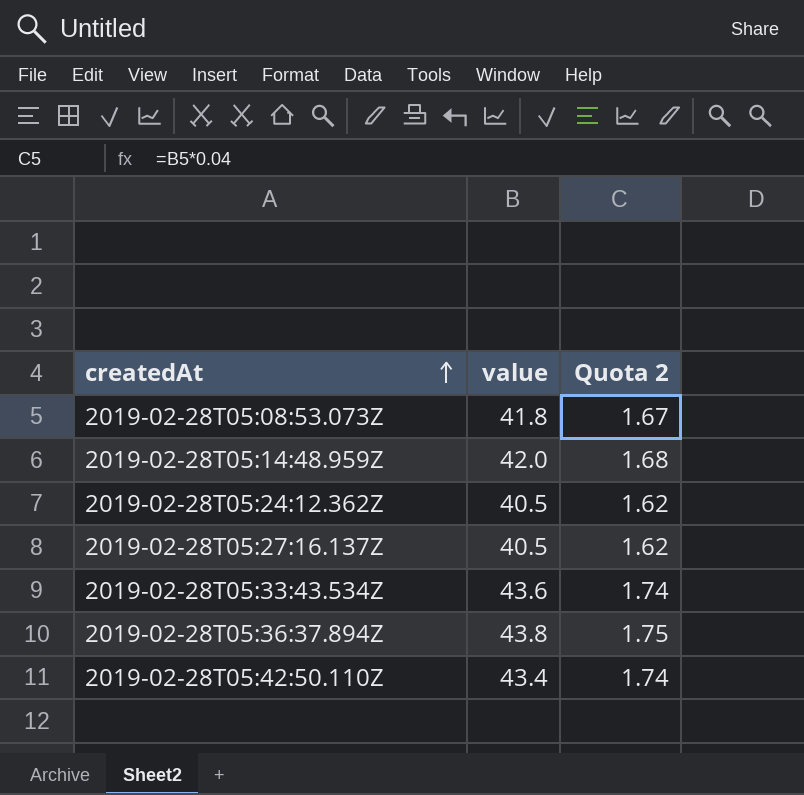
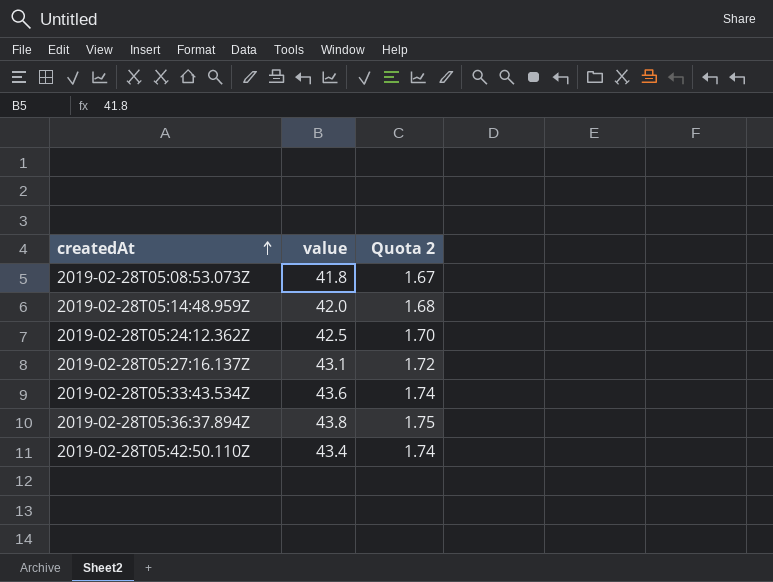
2019-02-28T05:24:12.362Z | value: 40.5 -> 42.5
2019-02-28T05:24:12.362Z | Quota 2: 1.62 -> 1.70
2019-02-28T05:27:16.137Z | value: 40.5 -> 43.1
2019-02-28T05:27:16.137Z | Quota 2: 1.62 -> 1.72

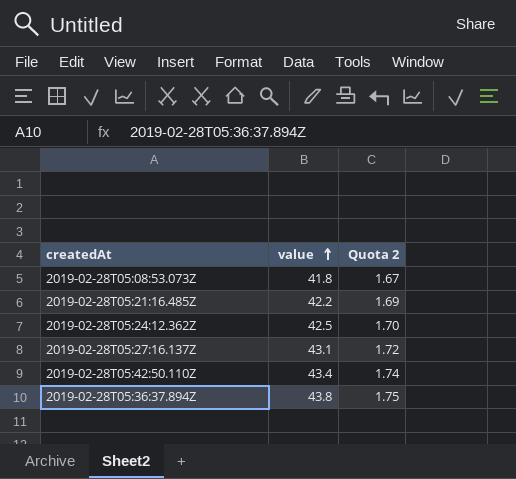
row order: createdAt ascending -> value ascending
row 2019-02-28T05:14:48.959Z: 42.0 | 1.68 -> none
row 2019-02-28T05:33:43.534Z: 43.6 | 1.74 -> none
row 2019-02-28T05:21:16.485Z: none -> 42.2 | 1.69

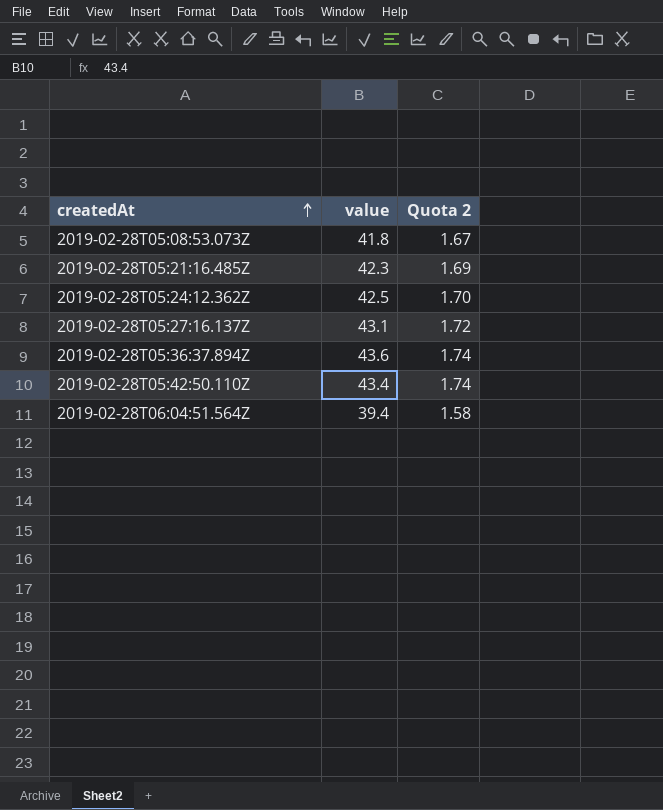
row order: value ascending -> createdAt ascending
2019-02-28T05:21:16.485Z | value: 42.2 -> 42.3
2019-02-28T05:36:37.894Z | value: 43.8 -> 43.6
2019-02-28T05:36:37.894Z | Quota 2: 1.75 -> 1.74
row 2019-02-28T06:04:51.564Z: none -> 39.4 | 1.58

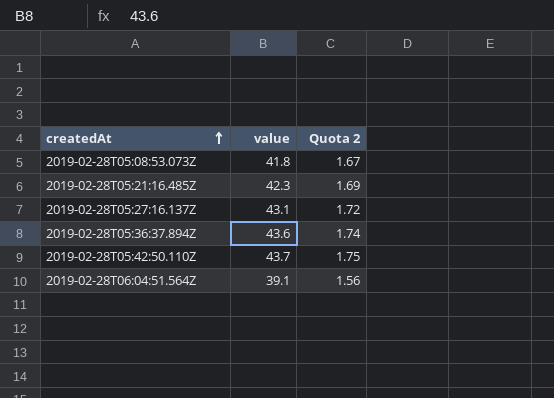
row 2019-02-28T05:24:12.362Z: 42.5 | 1.70 -> none
2019-02-28T05:42:50.110Z | value: 43.4 -> 43.7
2019-02-28T05:42:50.110Z | Quota 2: 1.74 -> 1.75
2019-02-28T06:04:51.564Z | value: 39.4 -> 39.1
2019-02-28T06:04:51.564Z | Quota 2: 1.58 -> 1.56

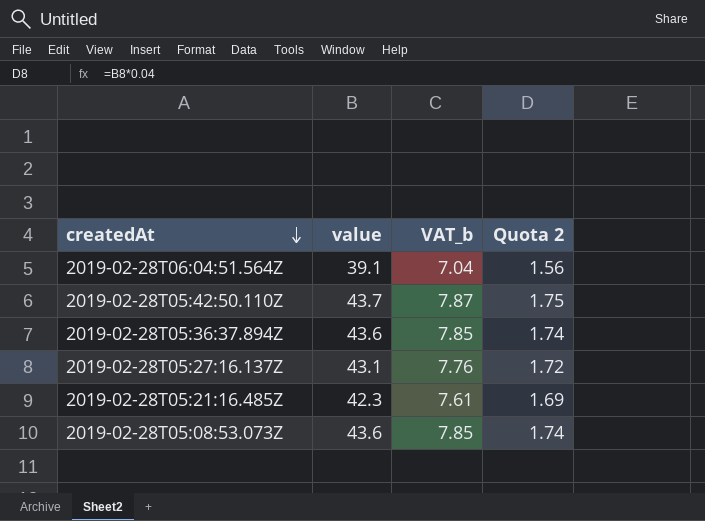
row order: createdAt ascending -> createdAt descending
column VAT_b | formula: none -> [value] * 0.18
2019-02-28T05:08:53.073Z | value: 41.8 -> 43.6
2019-02-28T05:08:53.073Z | Quota 2: 1.67 -> 1.74

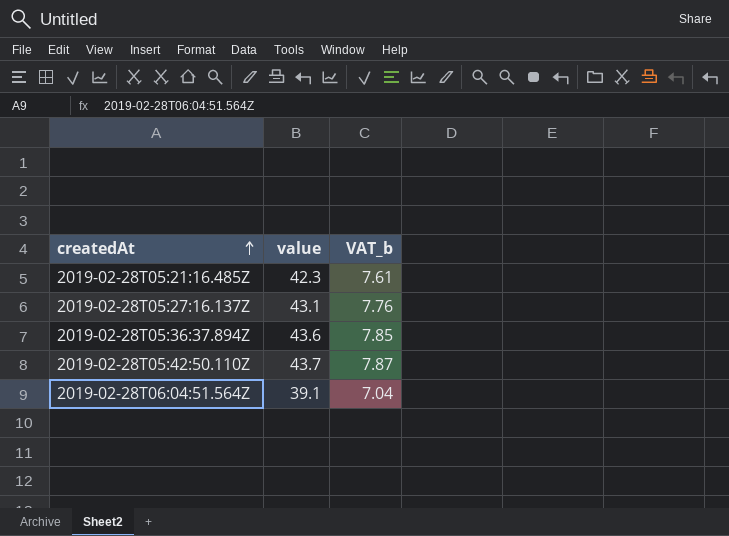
row order: createdAt descending -> createdAt ascending
column Quota 2 | formula: [value] * 0.04 -> none
row 2019-02-28T05:08:53.073Z: 43.6 | 7.85 | 1.74 -> none

